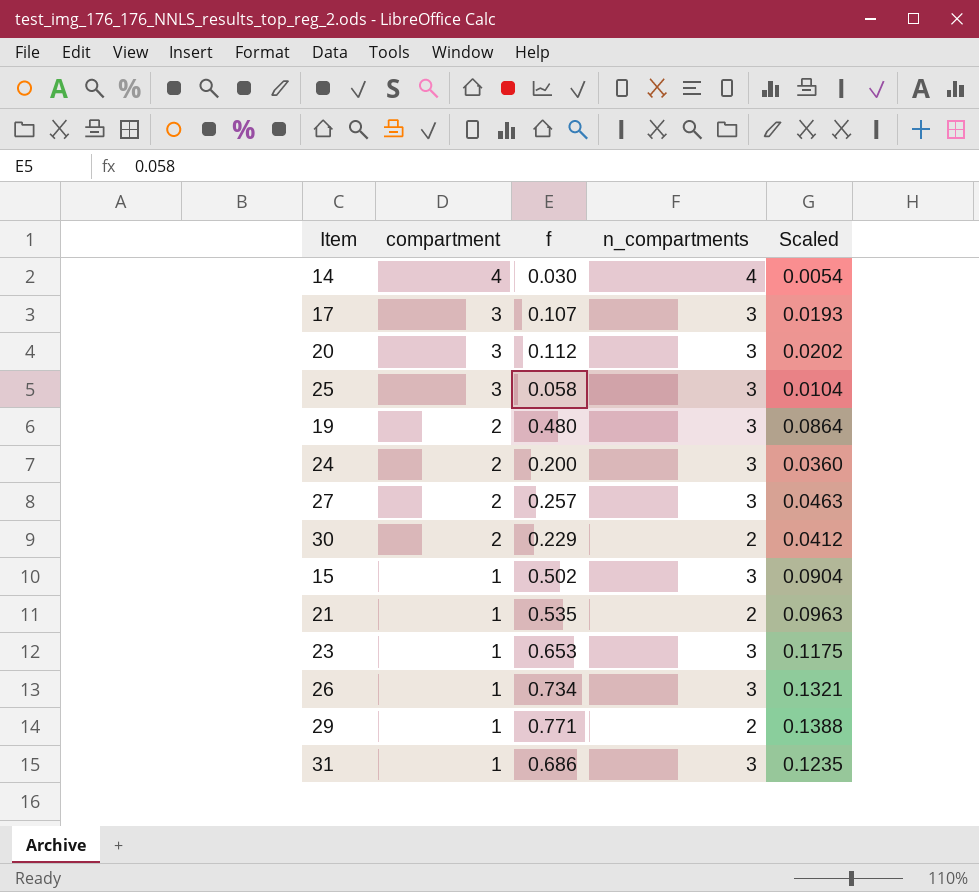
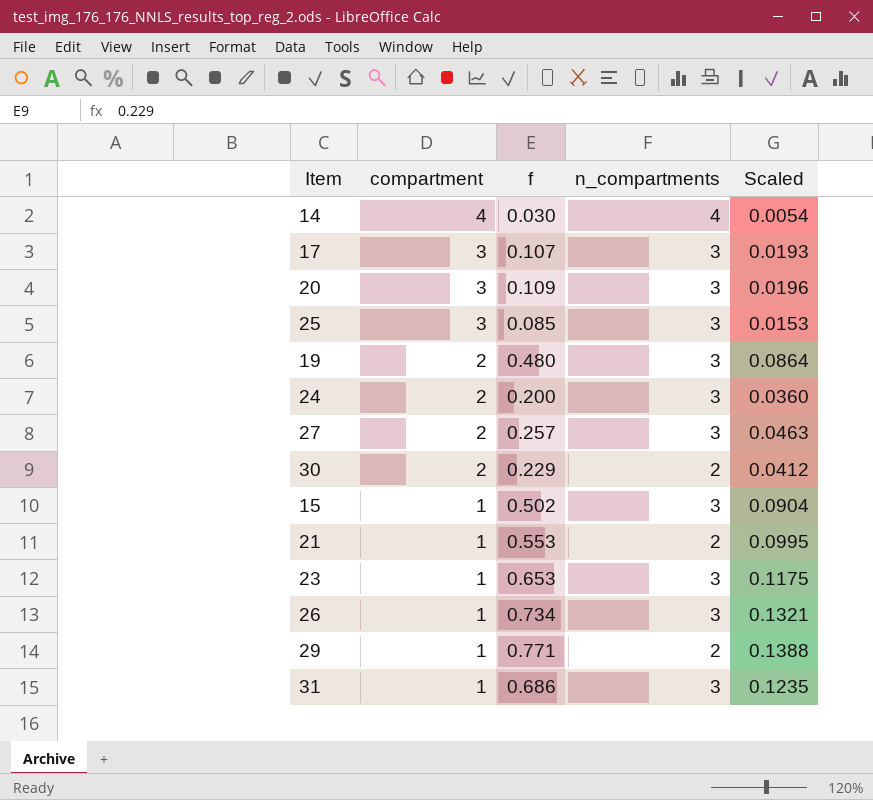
20 | f: 0.112 -> 0.109
20 | Scaled: 0.0202 -> 0.0196
25 | f: 0.058 -> 0.085
25 | Scaled: 0.0104 -> 0.0153
21 | f: 0.535 -> 0.553
21 | Scaled: 0.0963 -> 0.0995

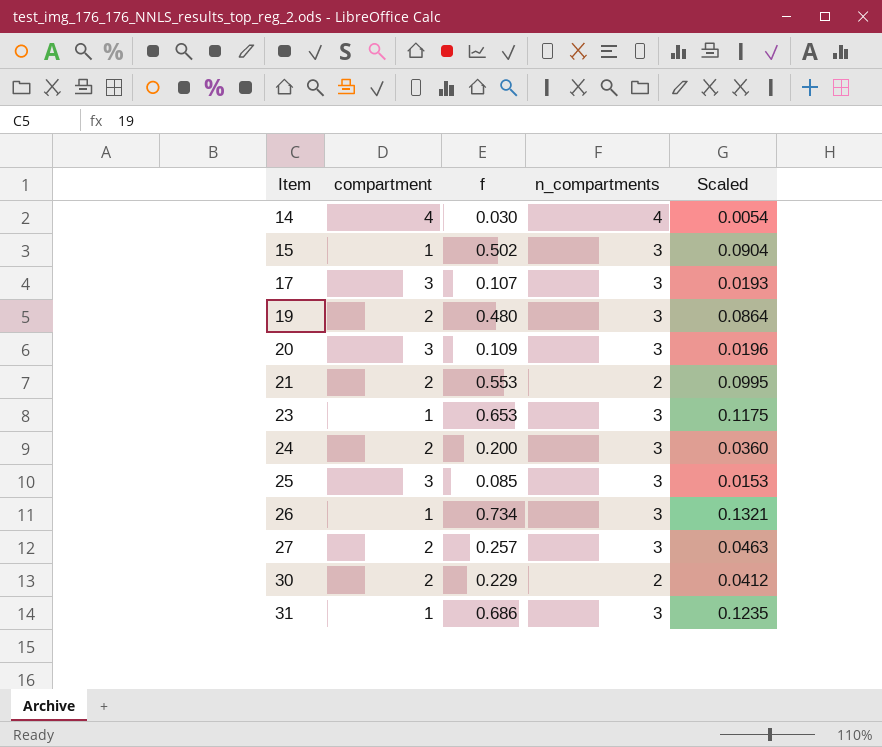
row order: compartment descending -> Item ascending
row 29: 1 | 0.771 | 2 | 0.1388 -> none
21 | compartment: 1 -> 2

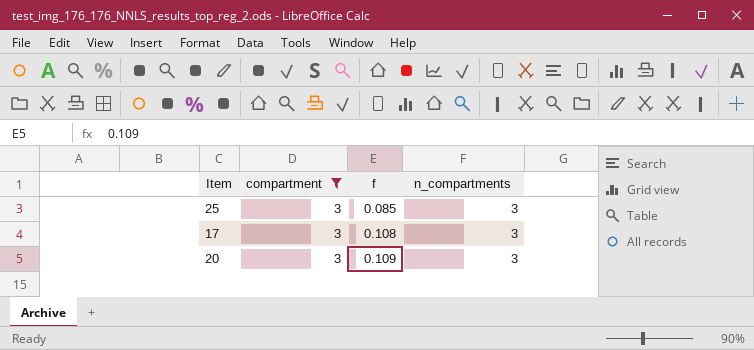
filter: none -> compartment = 3
row order: Item ascending -> f ascending
column Scaled | formula: [f] * 0.18 -> none
17 | f: 0.107 -> 0.108

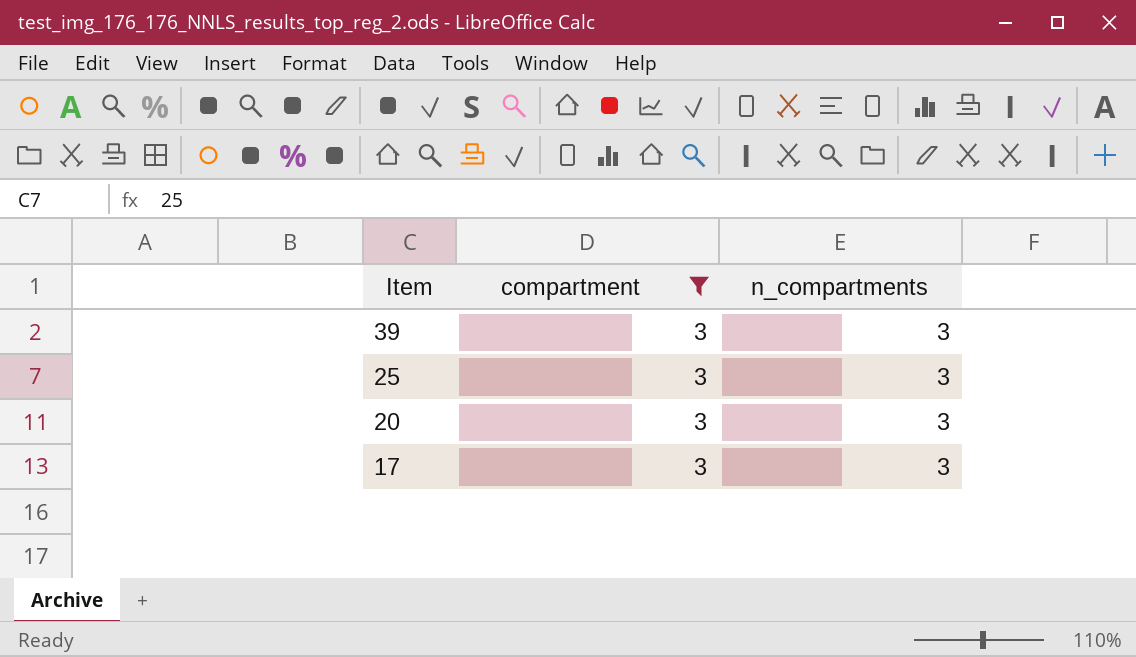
row order: f ascending -> Item descending
column f | position: 3 -> none
row 39: none -> 3 | 3

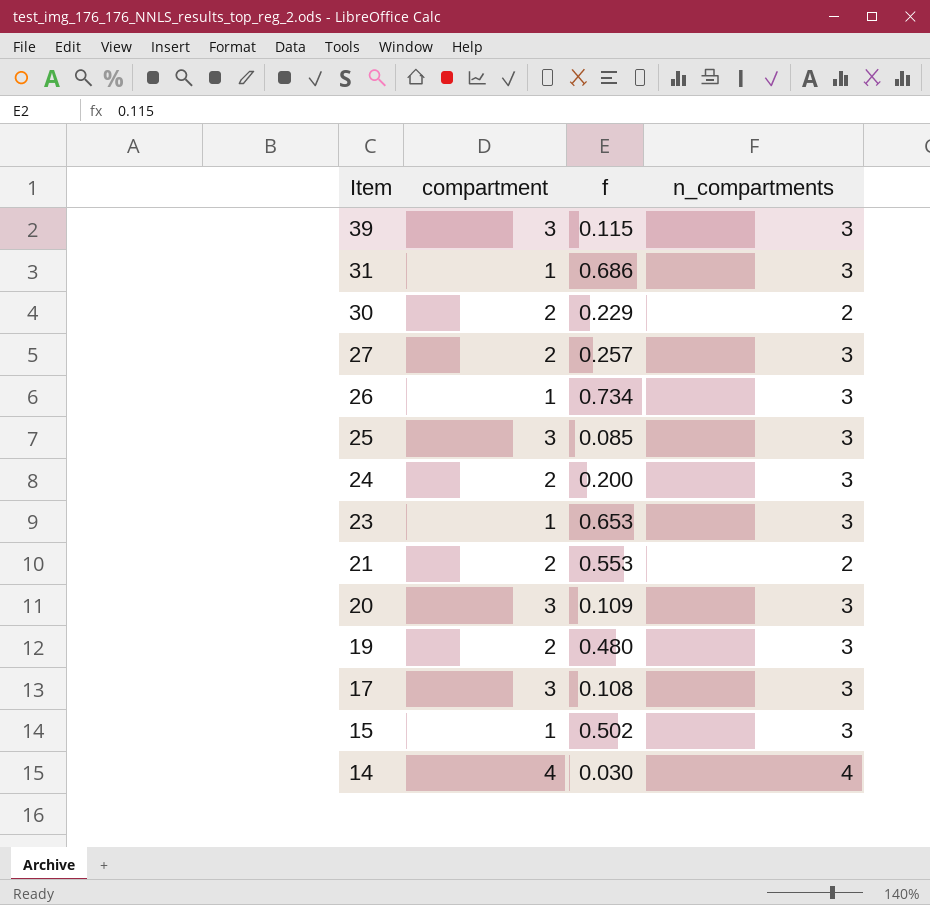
filter: compartment = 3 -> none
column f | position: none -> 3

